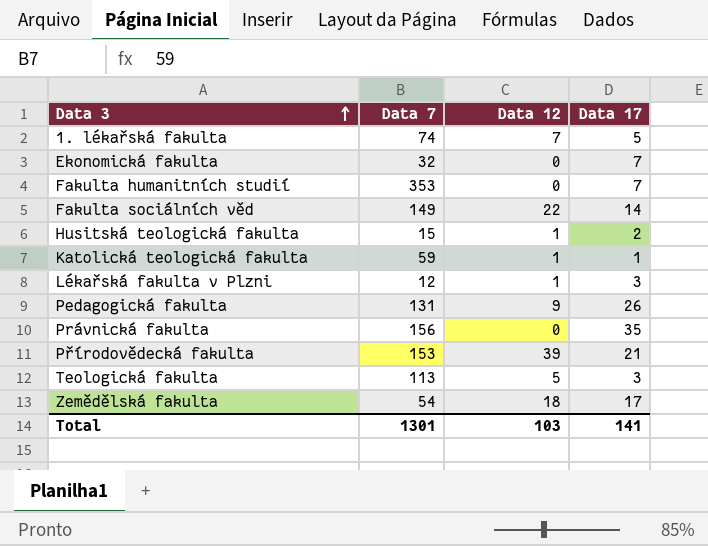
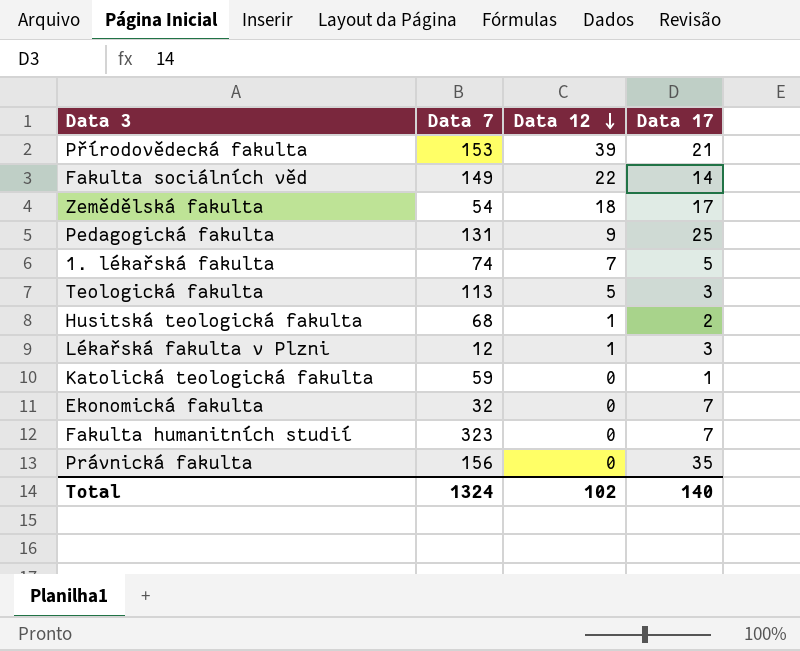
row order: Data 3 ascending -> Data 12 descending
Pedagogická fakulta | Data 17: 26 -> 25
Husitská teologická fakulta | Data 7: 15 -> 68
Katolická teologická fakulta | Data 12: 1 -> 0
Fakulta humanitních studií | Data 7: 353 -> 323
Total | Data 7: 1301 -> 1324
Total | Data 12: 103 -> 102
Total | Data 17: 141 -> 140

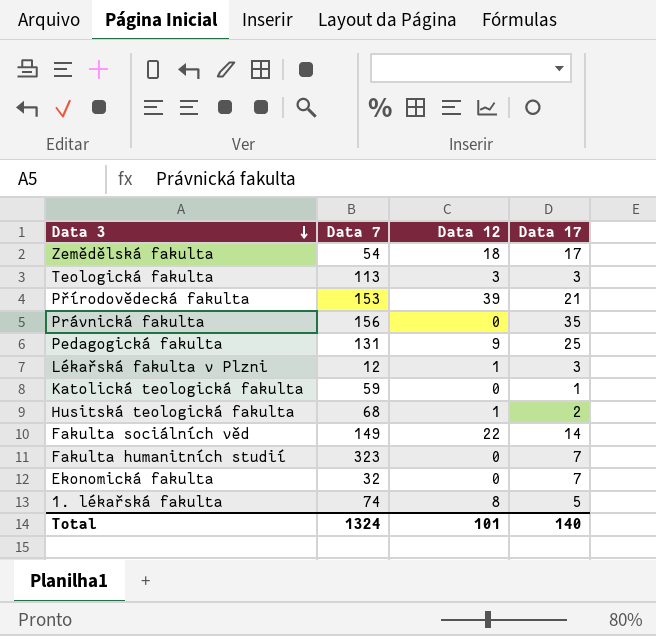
row order: Data 12 descending -> Data 3 descending
Teologická fakulta | Data 12: 5 -> 3
1. lékařská fakulta | Data 12: 7 -> 8
Total | Data 12: 102 -> 101

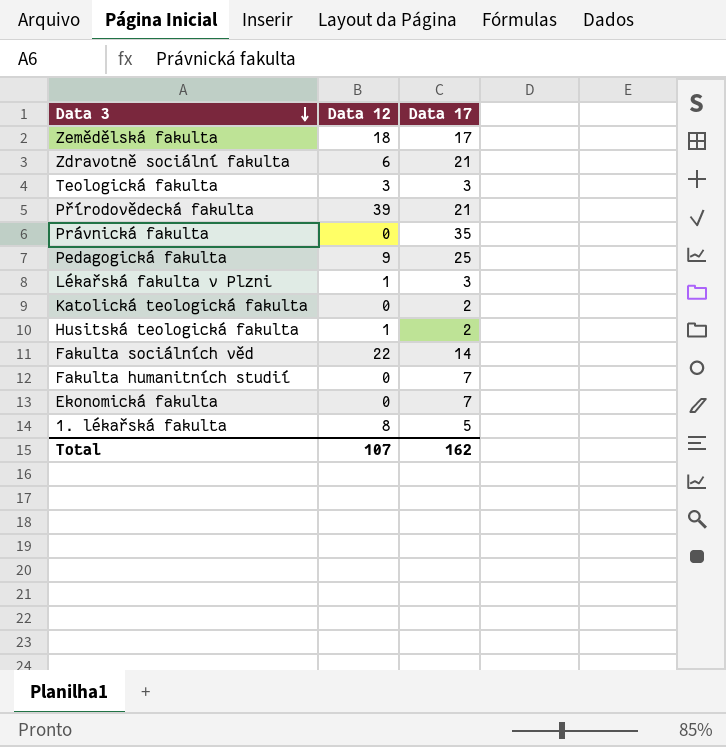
column Data 7 | position: 2 -> none
row Zdravotně sociální fakulta: none -> 6 | 21
Katolická teologická fakulta | Data 17: 1 -> 2
Total | Data 12: 101 -> 107
Total | Data 17: 140 -> 162

